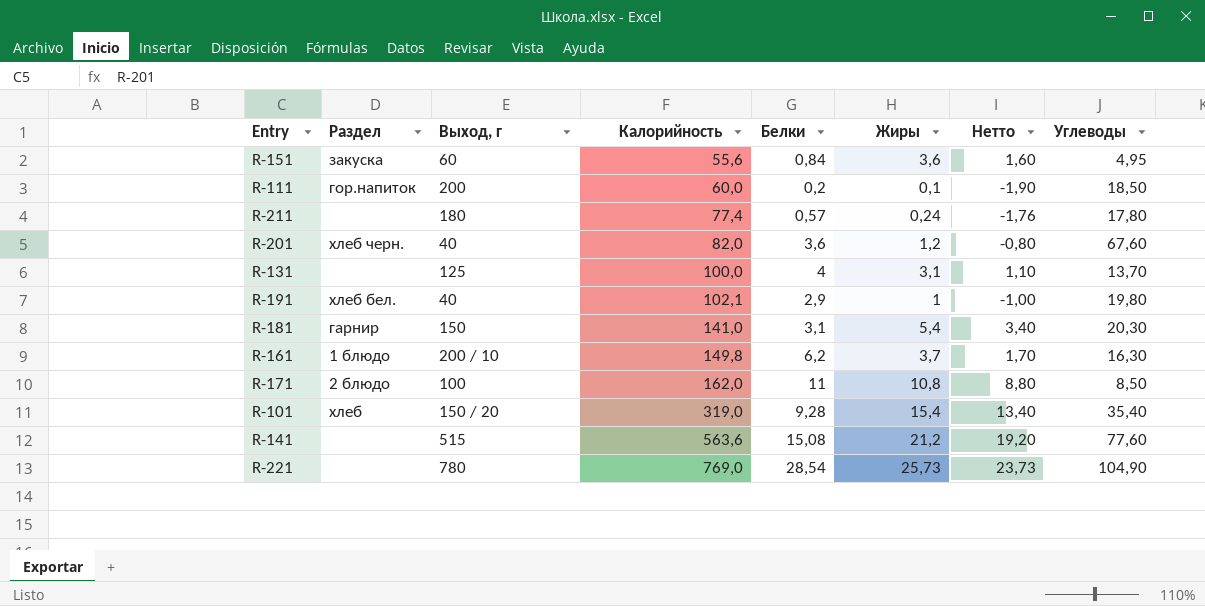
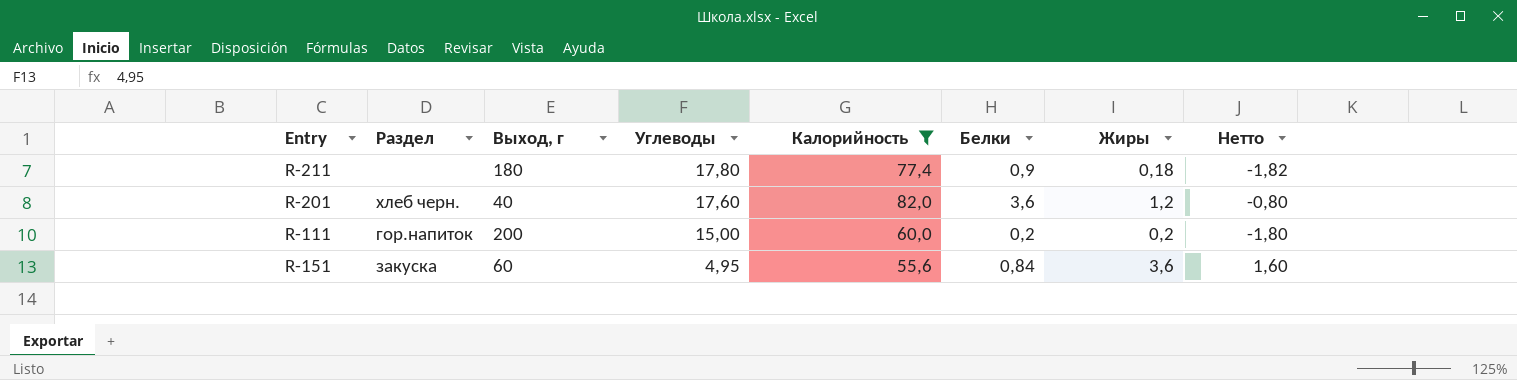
filter: none -> Калорийность <= 82,0
row order: Калорийность ascending -> Углеводы descending
column Углеводы | position: 8 -> 4
R-211 | Белки: 0,57 -> 0,9
R-211 | Жиры: 0,24 -> 0,18
R-211 | Нетто: -1,76 -> -1,82
R-201 | Углеводы: 67,60 -> 17,60
R-111 | Углеводы: 18,50 -> 15,00
R-111 | Жиры: 0,1 -> 0,2
R-111 | Нетто: -1,90 -> -1,80

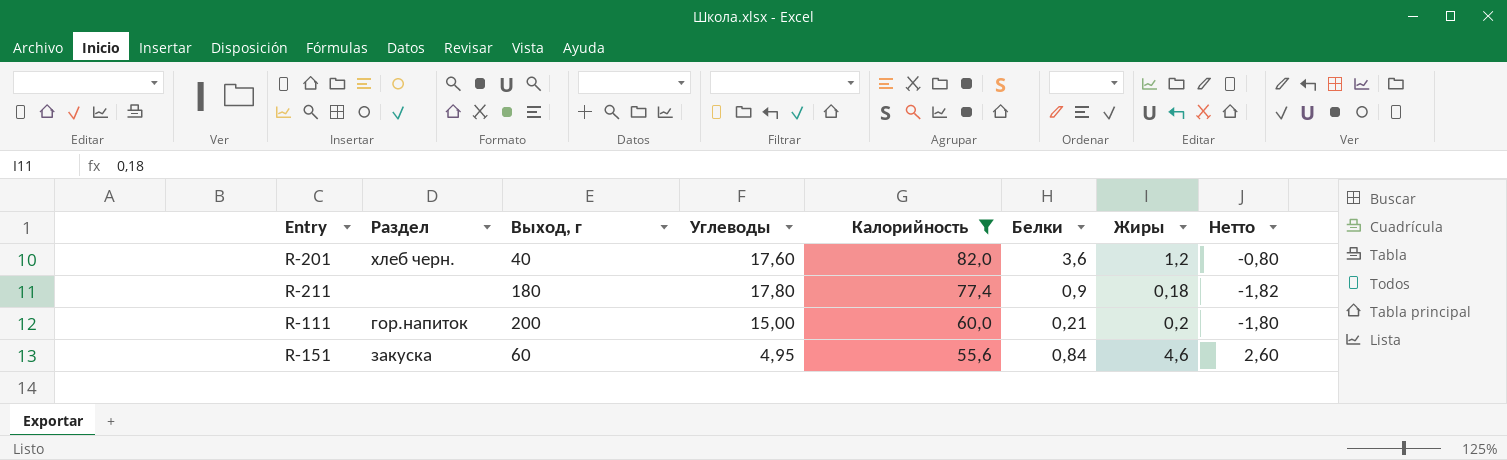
row order: Углеводы descending -> Калорийность descending
R-111 | Белки: 0,2 -> 0,21
R-151 | Жиры: 3,6 -> 4,6
R-151 | Нетто: 1,60 -> 2,60

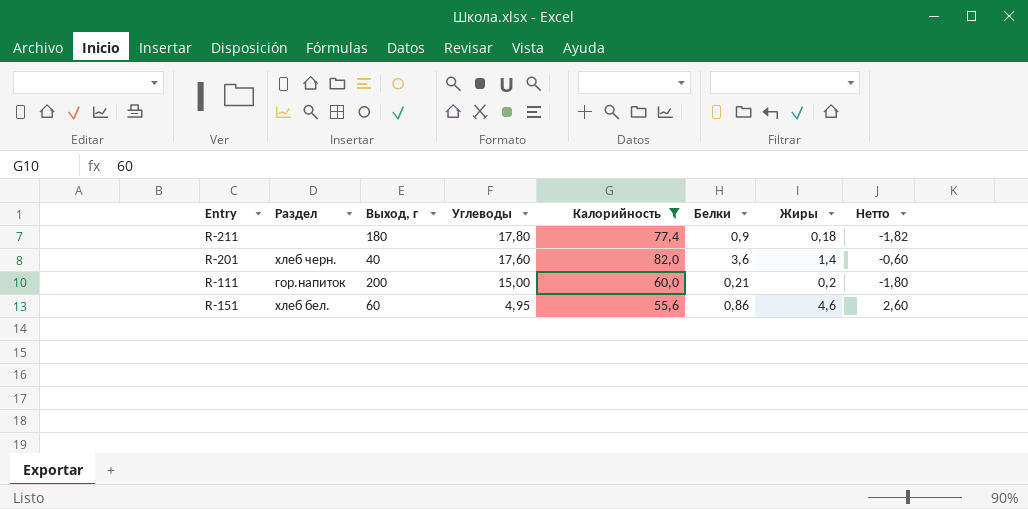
row order: Калорийность descending -> Углеводы descending
R-201 | Жиры: 1,2 -> 1,4
R-201 | Нетто: -0,80 -> -0,60
R-151 | Раздел: закуска -> хлеб бел.
R-151 | Белки: 0,84 -> 0,86

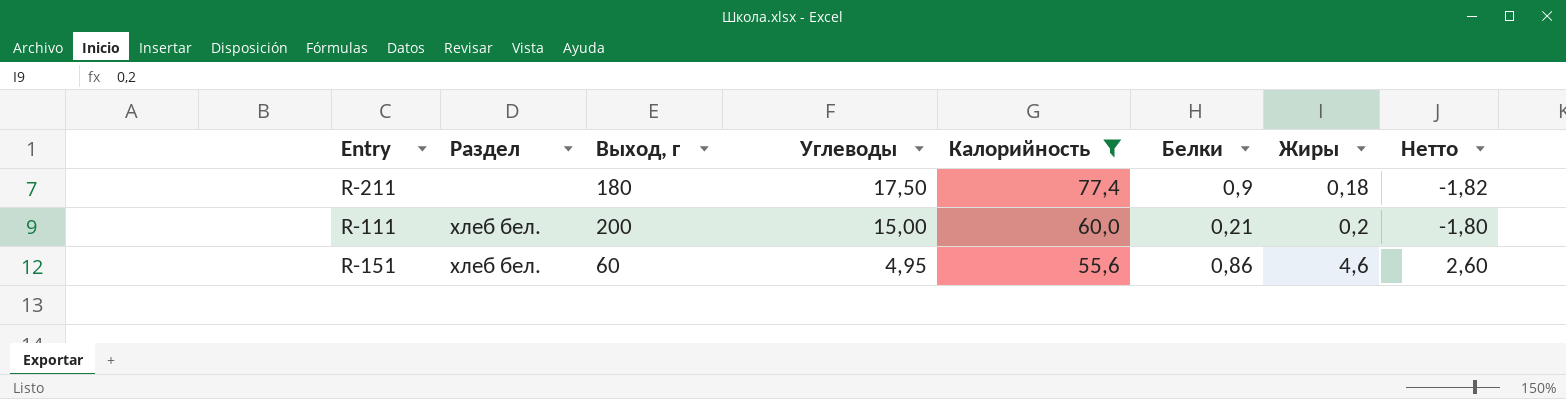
row R-201: хлеб черн. | 40 | 17,60 | 82,0 | 3,6 | 1,4 | -0,60 -> none
R-211 | Углеводы: 17,80 -> 17,50
R-111 | Раздел: гор.напиток -> хлеб бел.

